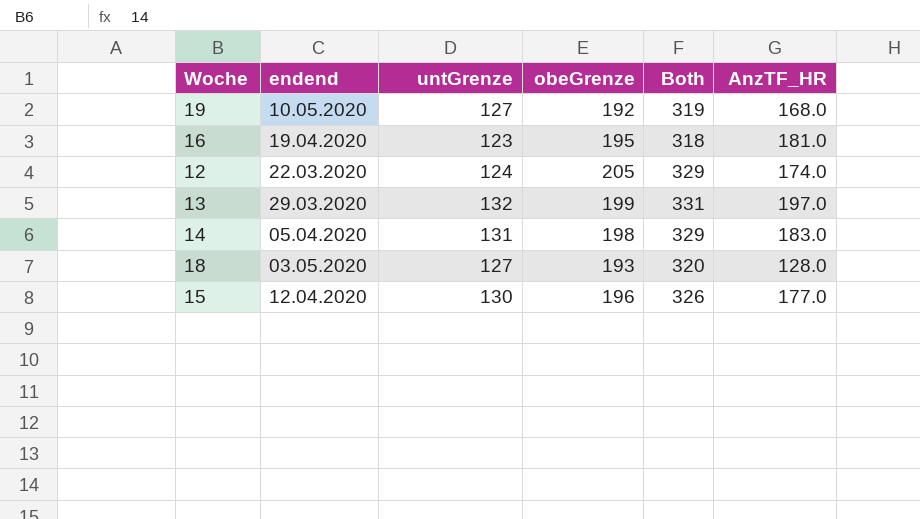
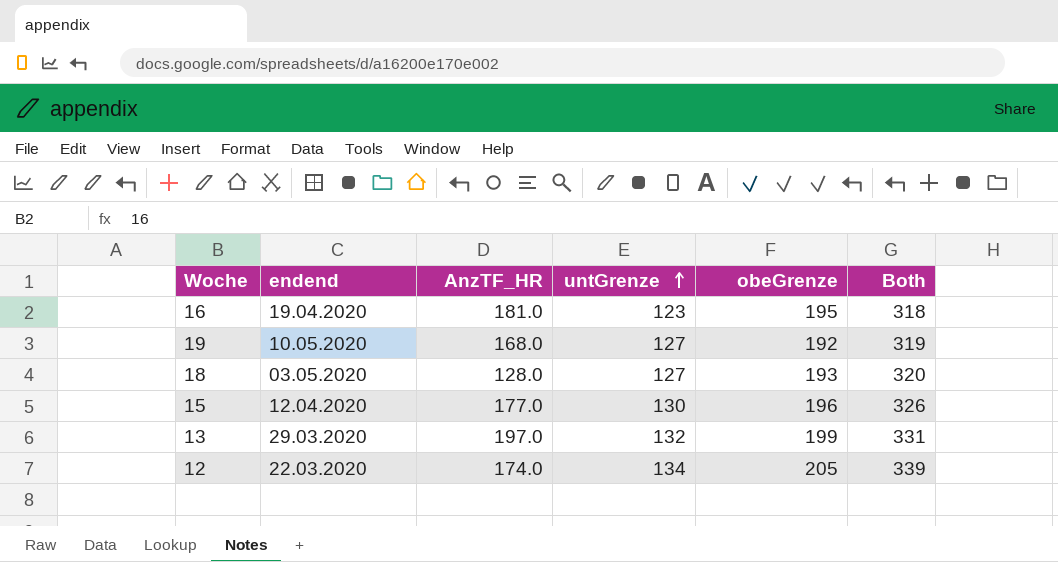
row order: none -> untGrenze ascending
column AnzTF_HR | position: 6 -> 3
row 14: 05.04.2020 | 131 | 198 | 329 | 183.0 -> none
12 | untGrenze: 124 -> 134
12 | Both: 329 -> 339

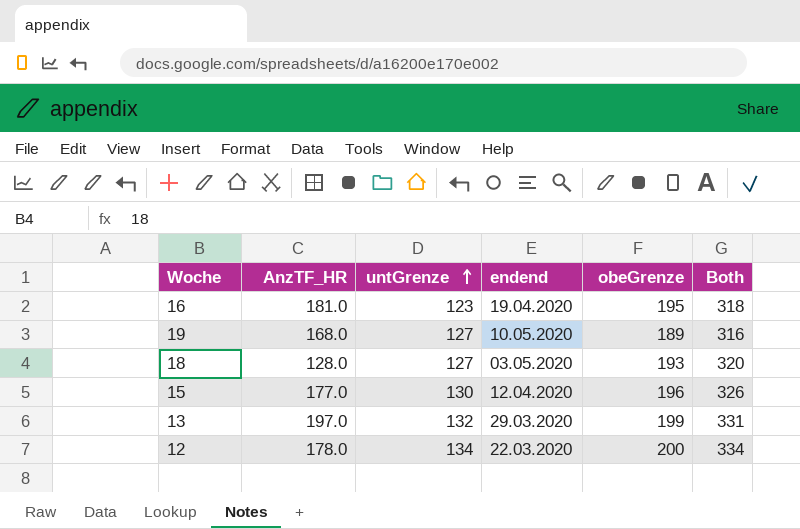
column endend | position: 2 -> 4
19 | obeGrenze: 192 -> 189
19 | Both: 319 -> 316
12 | AnzTF_HR: 174.0 -> 178.0
12 | obeGrenze: 205 -> 200
12 | Both: 339 -> 334

